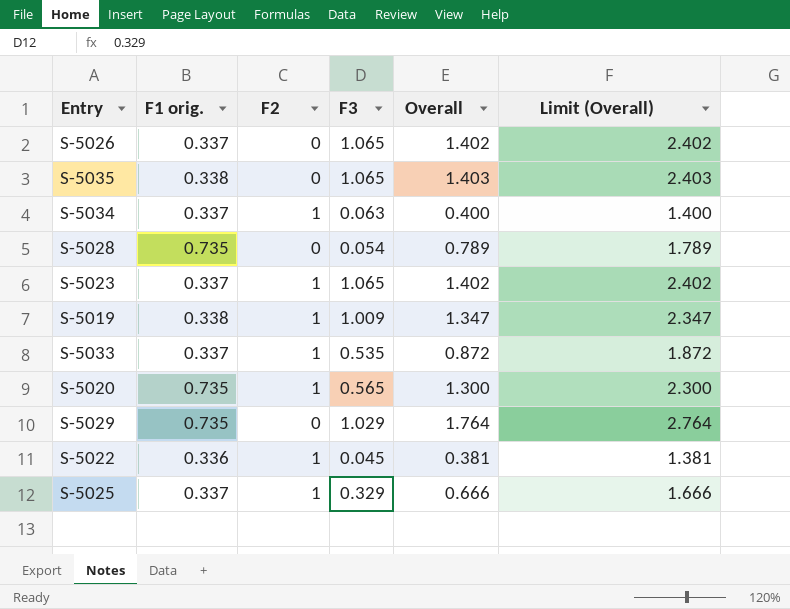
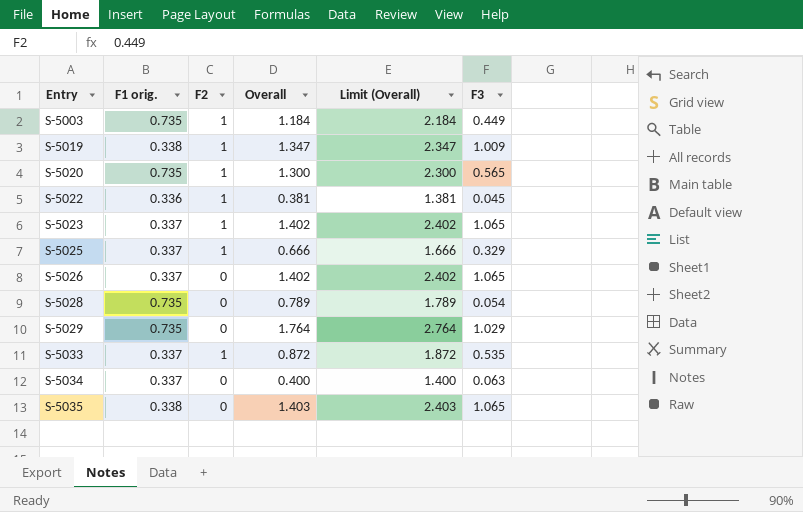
row order: none -> Entry ascending
column F3 | position: 4 -> 6
row S-5003: none -> 0.735 | 1 | 1.184 | 2.184 | 0.449
S-5034 | F2: 1 -> 0

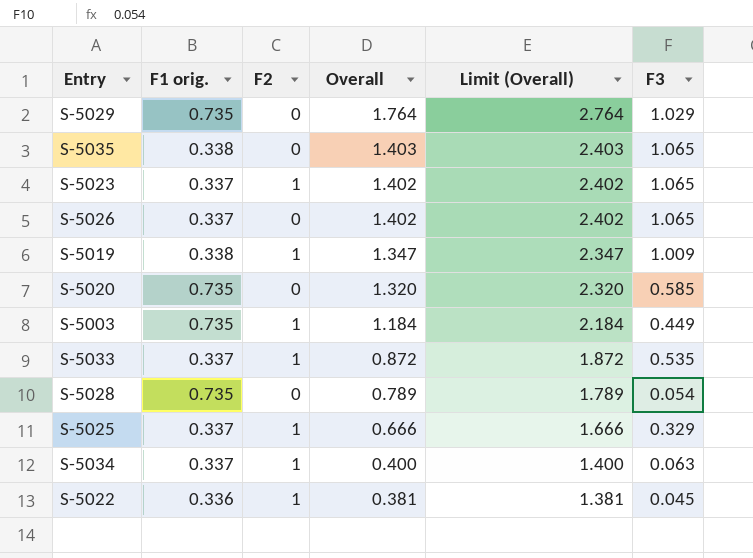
row order: Entry ascending -> Overall descending
S-5020 | F2: 1 -> 0
S-5020 | Overall: 1.300 -> 1.320
S-5020 | Limit (Overall): 2.300 -> 2.320
S-5020 | F3: 0.565 -> 0.585
S-5034 | F2: 0 -> 1

